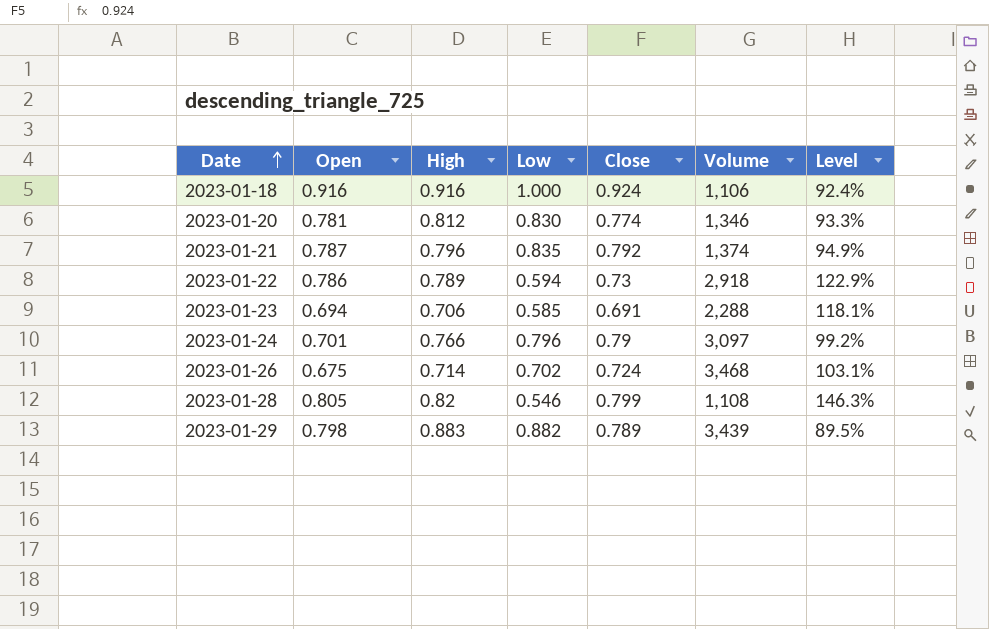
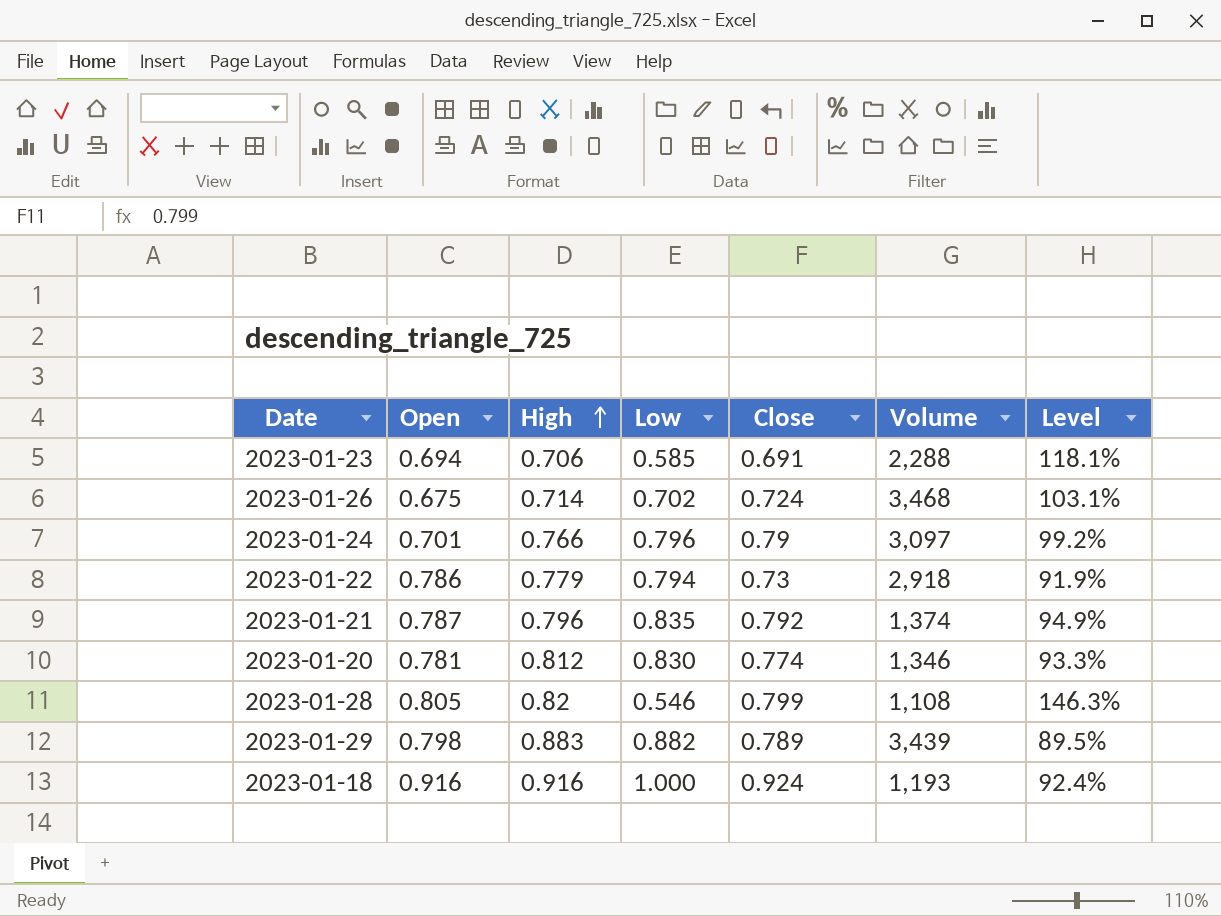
row order: Date ascending -> High ascending
2023-01-22 | High: 0.789 -> 0.779
2023-01-22 | Low: 0.594 -> 0.794
2023-01-22 | Level: 122.9% -> 91.9%
2023-01-18 | Volume: 1,106 -> 1,193

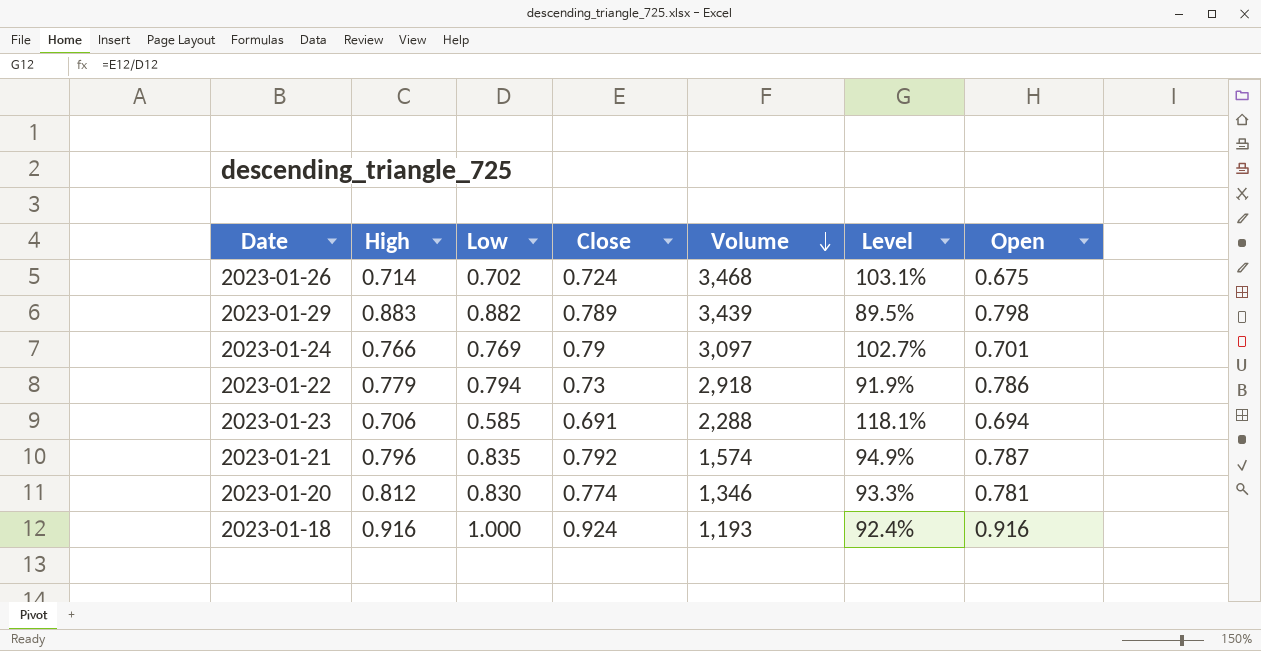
row order: High ascending -> Volume descending
column Open | position: 2 -> 7
row 2023-01-28: 0.805 | 0.82 | 0.546 | 0.799 | 1,108 | 146.3% -> none
2023-01-24 | Low: 0.796 -> 0.769
2023-01-24 | Level: 99.2% -> 102.7%
2023-01-21 | Volume: 1,374 -> 1,574

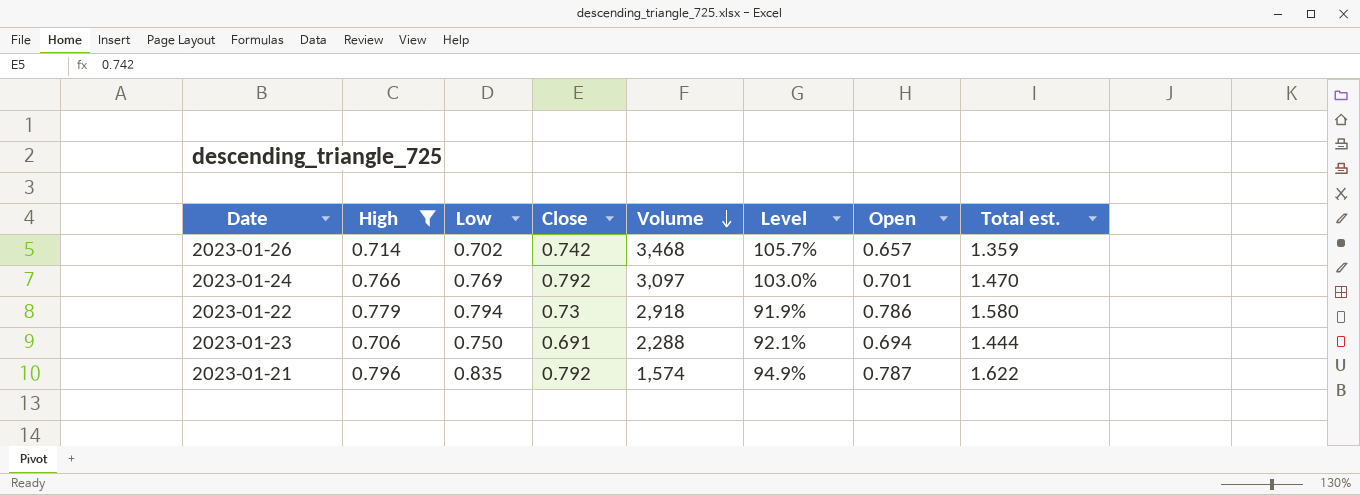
filter: none -> High <= 0.796
column Total est. | formula: none -> [Low] + [Open]
2023-01-26 | Close: 0.724 -> 0.742
2023-01-26 | Level: 103.1% -> 105.7%
2023-01-26 | Open: 0.675 -> 0.657
2023-01-24 | Close: 0.79 -> 0.792
2023-01-24 | Level: 102.7% -> 103.0%
2023-01-23 | Low: 0.585 -> 0.750
2023-01-23 | Level: 118.1% -> 92.1%

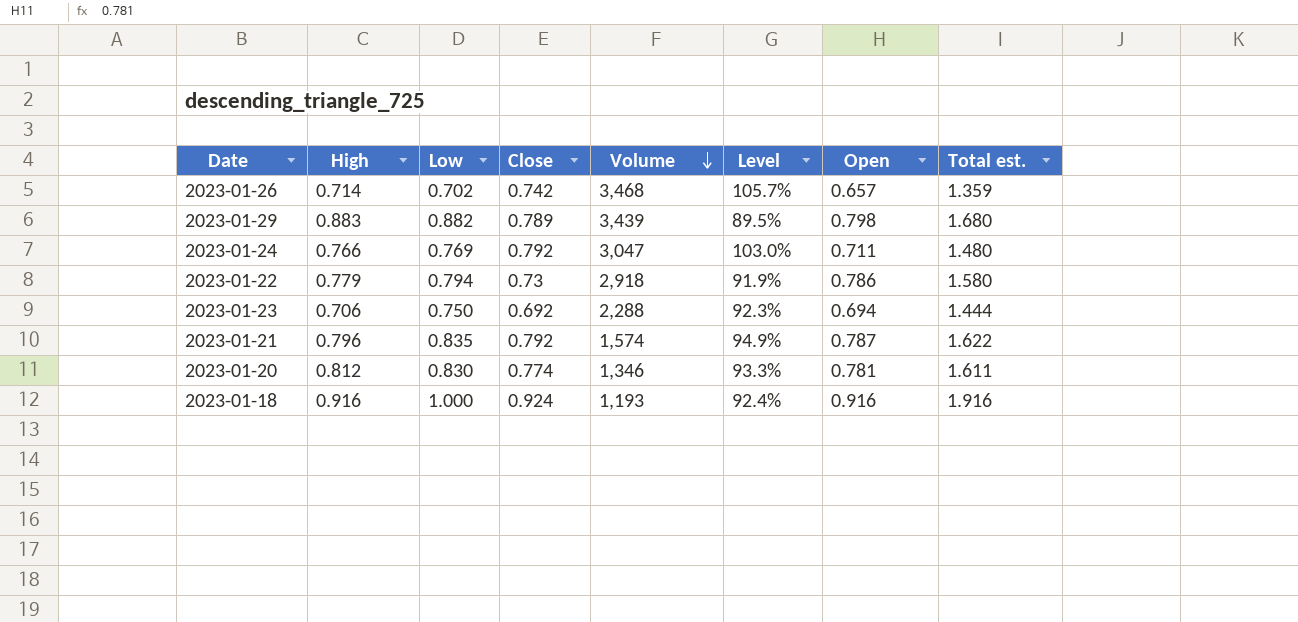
filter: High <= 0.796 -> none
2023-01-24 | Volume: 3,097 -> 3,047
2023-01-24 | Open: 0.701 -> 0.711
2023-01-24 | Total est.: 1.470 -> 1.480
2023-01-23 | Close: 0.691 -> 0.692
2023-01-23 | Level: 92.1% -> 92.3%

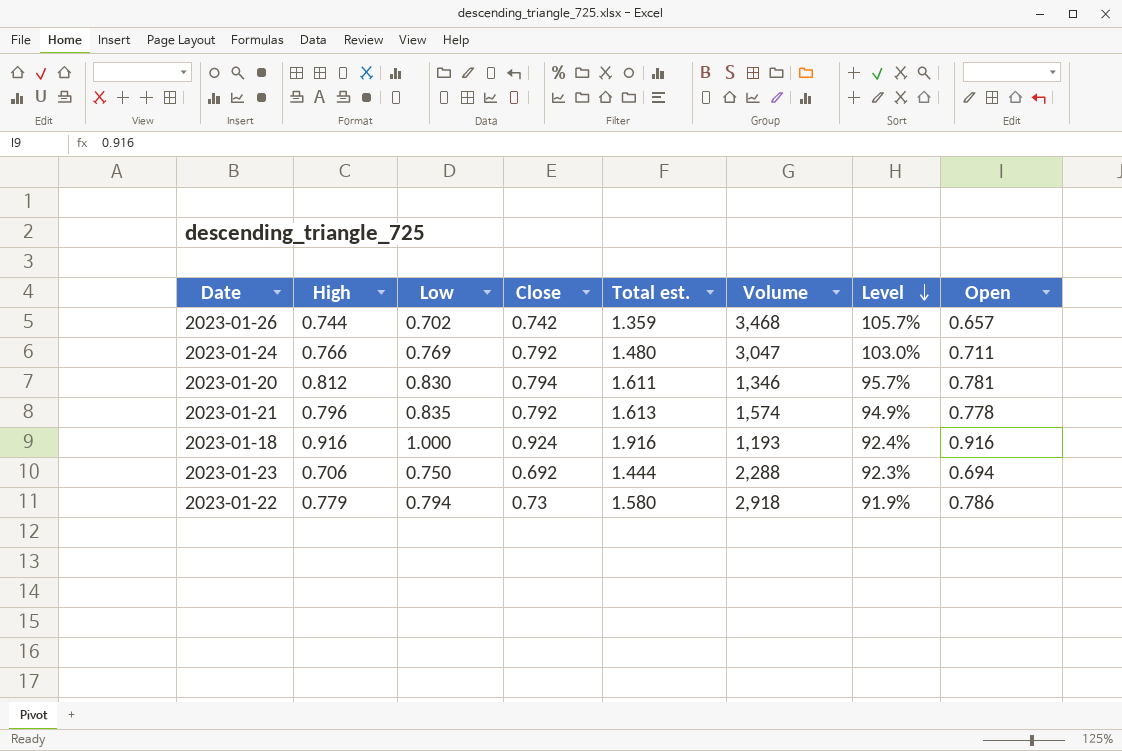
row order: Volume descending -> Level descending
column Total est. | position: 8 -> 5
row 2023-01-29: 0.883 | 0.882 | 0.789 | 3,439 | 89.5% | 0.798 | 1.680 -> none
2023-01-26 | High: 0.714 -> 0.744
2023-01-20 | Close: 0.774 -> 0.794
2023-01-20 | Level: 93.3% -> 95.7%
2023-01-21 | Total est.: 1.622 -> 1.613
2023-01-21 | Open: 0.787 -> 0.778

